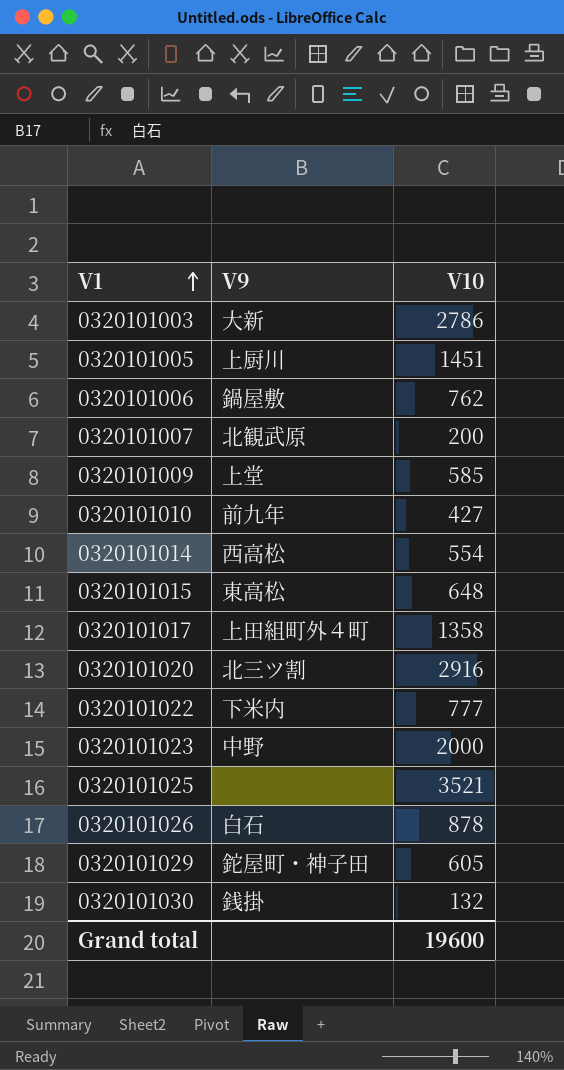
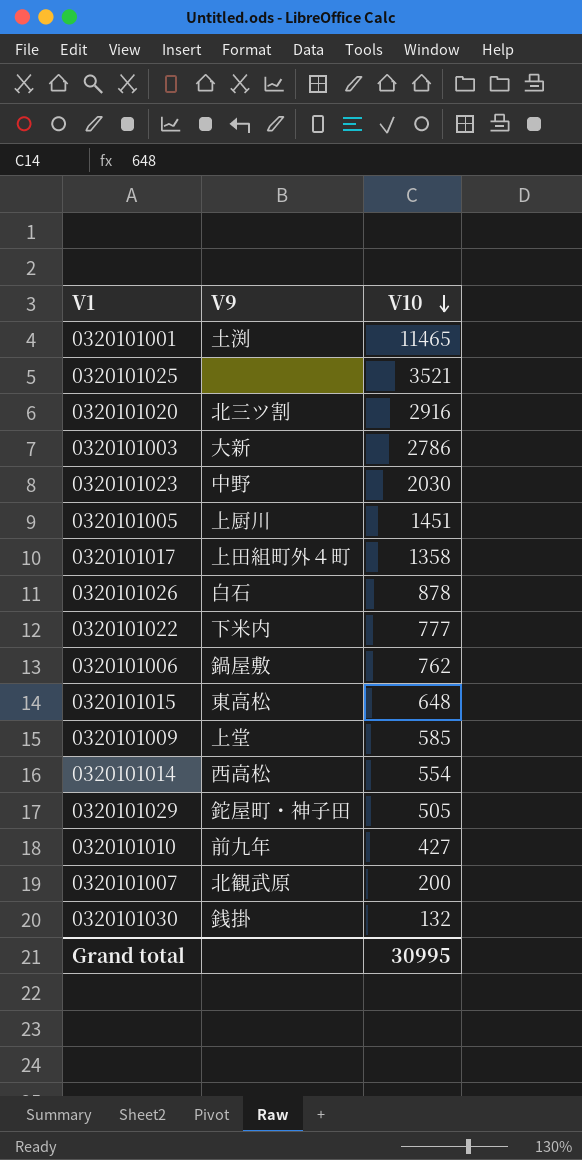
row order: V1 ascending -> V10 descending
row 0320101001: none -> 土渕 | 11465
0320101023 | V10: 2000 -> 2030
0320101029 | V10: 605 -> 505
Grand total | V10: 19600 -> 30995

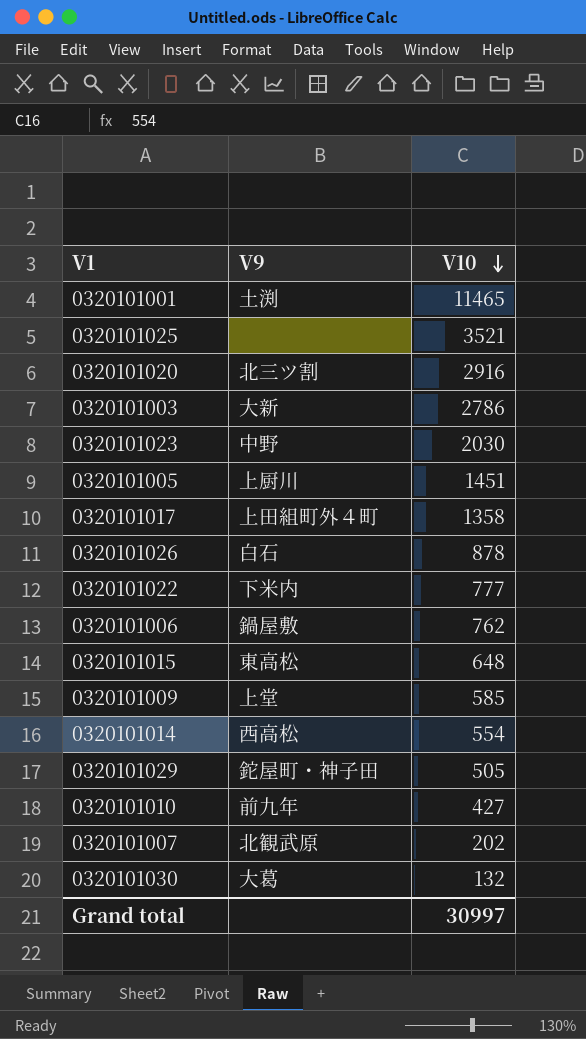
0320101007 | V10: 200 -> 202
0320101030 | V9: 銭掛 -> 大葛
Grand total | V10: 30995 -> 30997

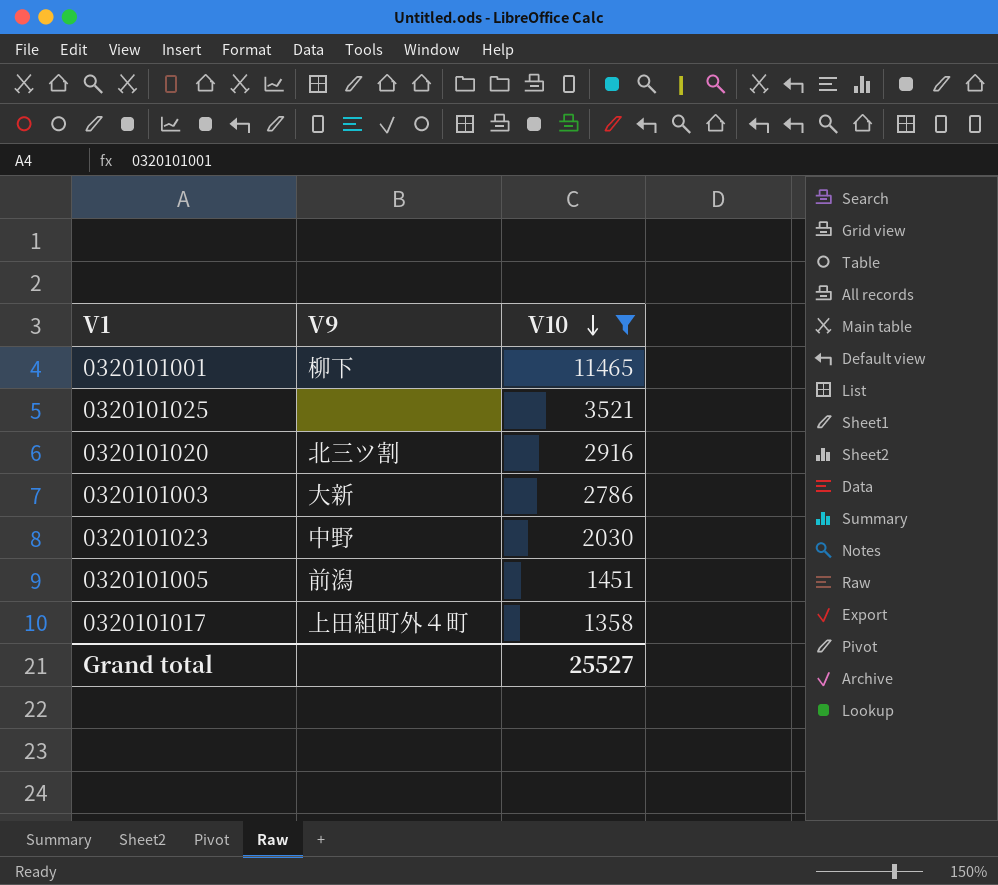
filter: none -> V10 >= 1358
0320101001 | V9: 土渕 -> 柳下
0320101005 | V9: 上厨川 -> 前潟
Grand total | V10: 30997 -> 25527

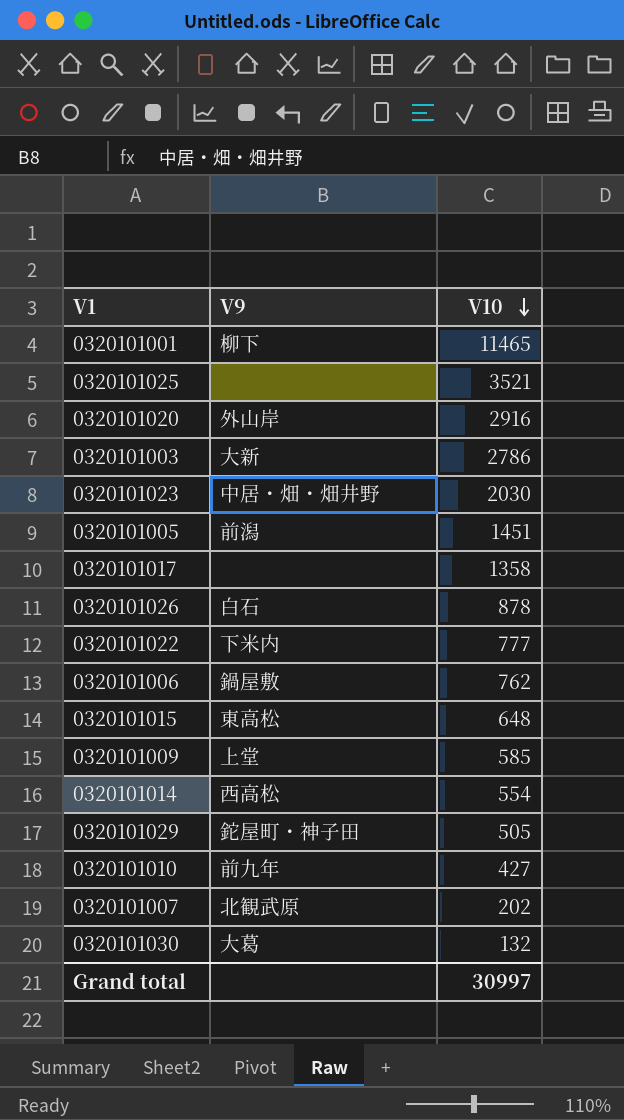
filter: V10 >= 1358 -> none
0320101020 | V9: 北三ツ割 -> 外山岸
0320101023 | V9: 中野 -> 中居・畑・畑井野
0320101017 | V9: 上田組町外４町 -> none
Grand total | V10: 25527 -> 30997

